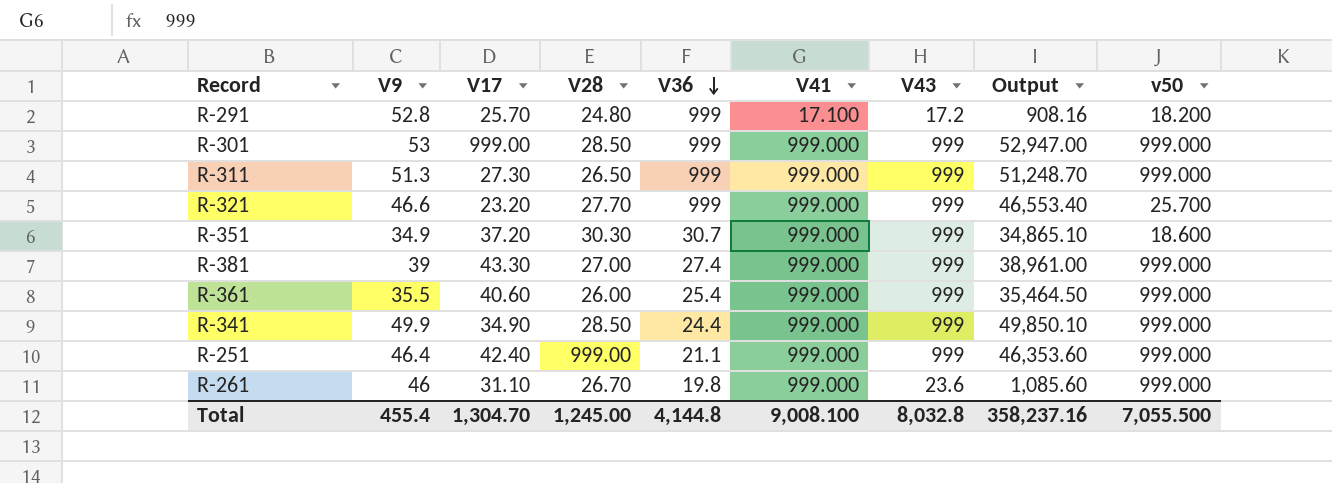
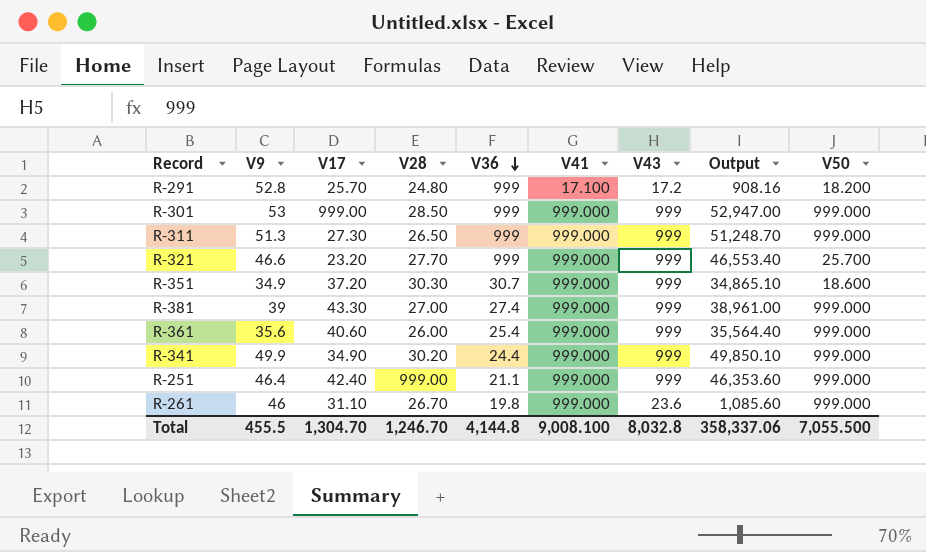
column name: v50 -> V50
R-361 | V9: 35.5 -> 35.6
R-361 | Output: 35,464.50 -> 35,564.40
R-341 | V28: 28.50 -> 30.20
Total | V9: 455.4 -> 455.5
Total | V28: 1,245.00 -> 1,246.70
Total | Output: 358,237.16 -> 358,337.06

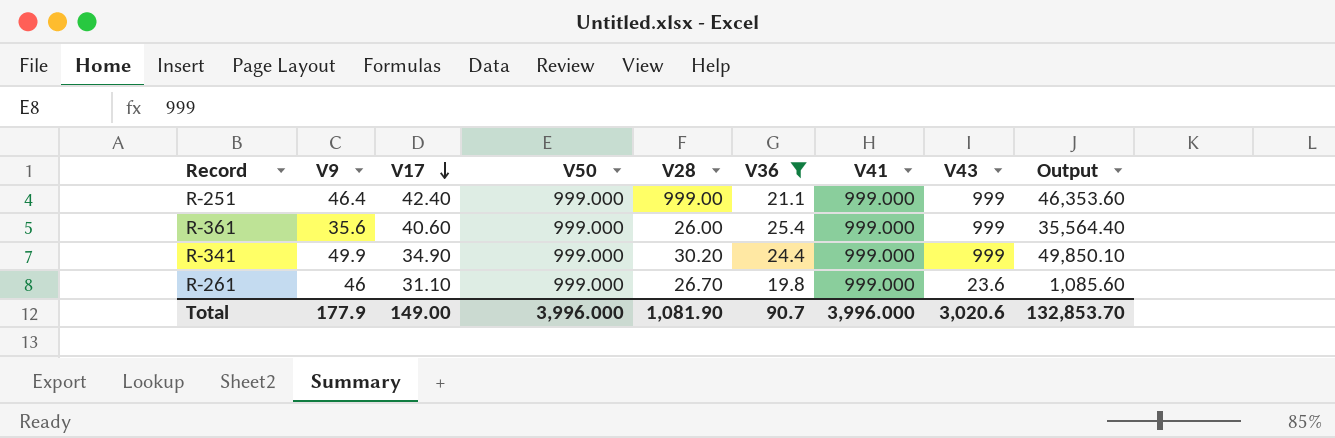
filter: none -> V36 <= 25.4
row order: V36 descending -> V17 descending
column V50 | position: 9 -> 4
Total | V9: 455.5 -> 177.9
Total | V17: 1,304.70 -> 149.00
Total | V50: 7,055.500 -> 3,996.000
Total | V28: 1,246.70 -> 1,081.90
Total | V36: 4,144.8 -> 90.7
Total | V41: 9,008.100 -> 3,996.000
Total | V43: 8,032.8 -> 3,020.6
Total | Output: 358,337.06 -> 132,853.70

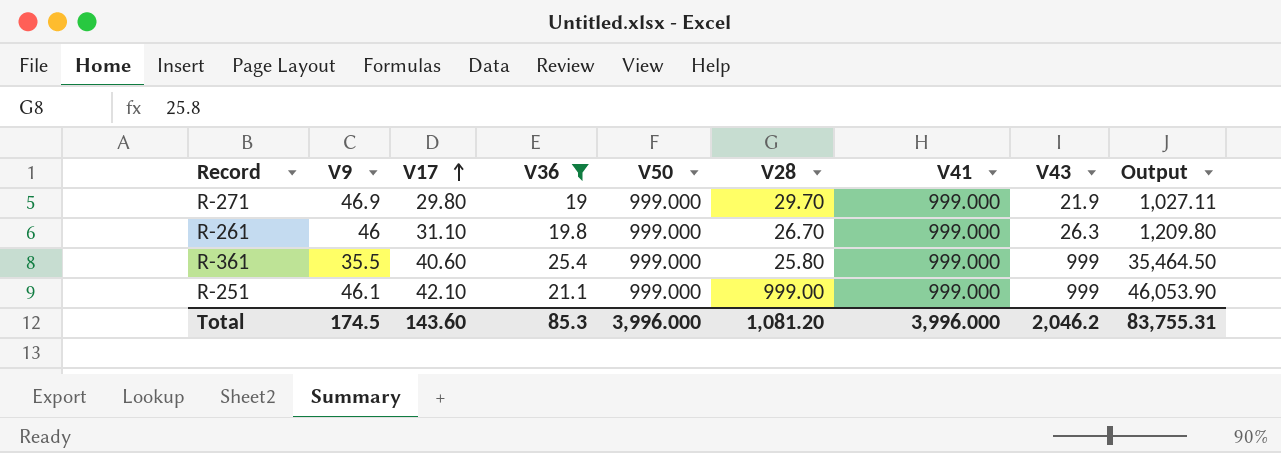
row order: V17 descending -> V17 ascending
column V36 | position: 6 -> 4
row R-341: 49.9 | 34.90 | 999.000 | 30.20 | 24.4 | 999.000 | 999 | 49,850.10 -> none
row R-271: none -> 46.9 | 29.80 | 19 | 999.000 | 29.70 | 999.000 | 21.9 | 1,027.11
R-261 | V43: 23.6 -> 26.3
R-261 | Output: 1,085.60 -> 1,209.80
R-361 | V9: 35.6 -> 35.5
R-361 | V28: 26.00 -> 25.80
R-361 | Output: 35,564.40 -> 35,464.50
R-251 | V9: 46.4 -> 46.1
R-251 | V17: 42.40 -> 42.10
R-251 | Output: 46,353.60 -> 46,053.90
Total | V9: 177.9 -> 174.5
Total | V17: 149.00 -> 143.60
Total | V36: 90.7 -> 85.3
Total | V28: 1,081.90 -> 1,081.20
Total | V43: 3,020.6 -> 2,046.2
Total | Output: 132,853.70 -> 83,755.31

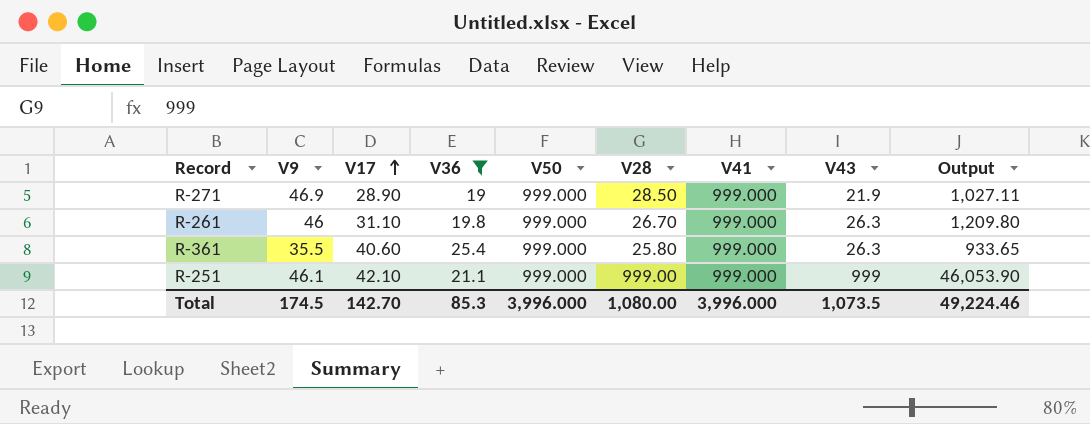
R-271 | V17: 29.80 -> 28.90
R-271 | V28: 29.70 -> 28.50
R-361 | V43: 999 -> 26.3
R-361 | Output: 35,464.50 -> 933.65
Total | V17: 143.60 -> 142.70
Total | V28: 1,081.20 -> 1,080.00
Total | V43: 2,046.2 -> 1,073.5
Total | Output: 83,755.31 -> 49,224.46

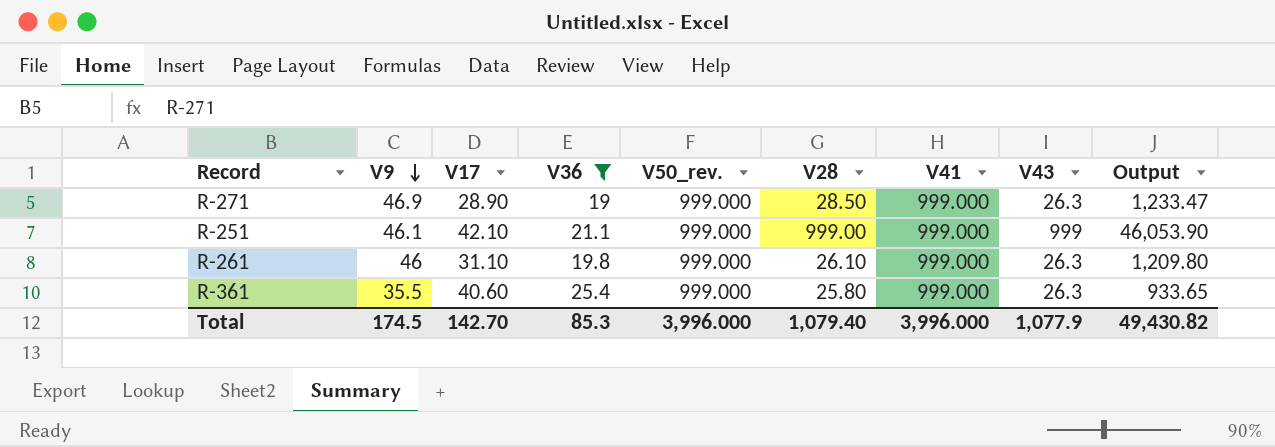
row order: V17 ascending -> V9 descending
column name: V50 -> V50_rev.
R-271 | V43: 21.9 -> 26.3
R-271 | Output: 1,027.11 -> 1,233.47
R-261 | V28: 26.70 -> 26.10
Total | V28: 1,080.00 -> 1,079.40
Total | V43: 1,073.5 -> 1,077.9
Total | Output: 49,224.46 -> 49,430.82

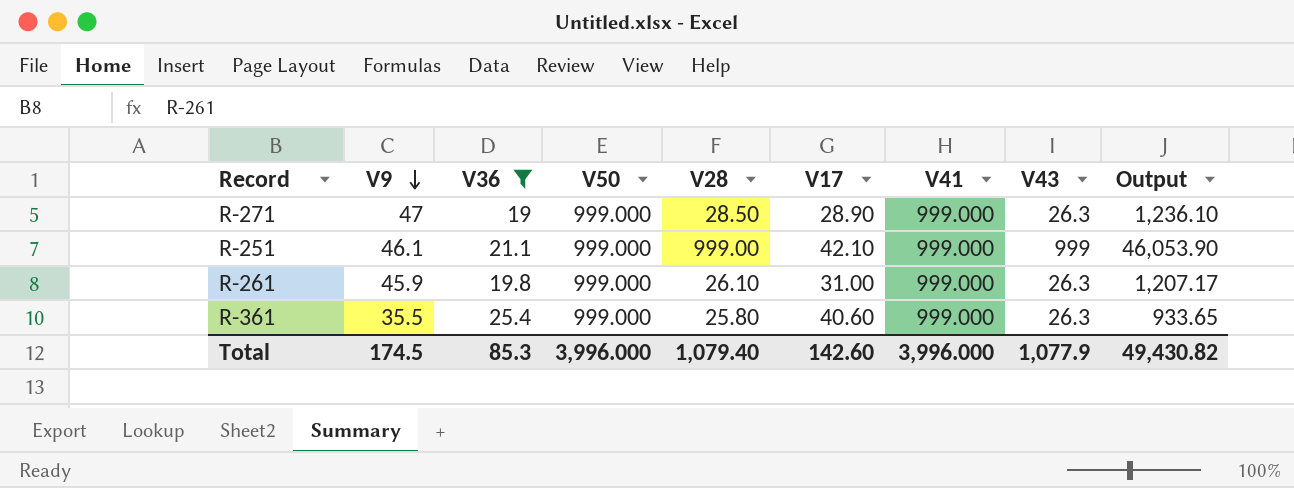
column name: V50_rev. -> V50
column V17 | position: 3 -> 6
R-271 | V9: 46.9 -> 47
R-271 | Output: 1,233.47 -> 1,236.10
R-261 | V9: 46 -> 45.9
R-261 | V17: 31.10 -> 31.00
R-261 | Output: 1,209.80 -> 1,207.17
Total | V17: 142.70 -> 142.60

